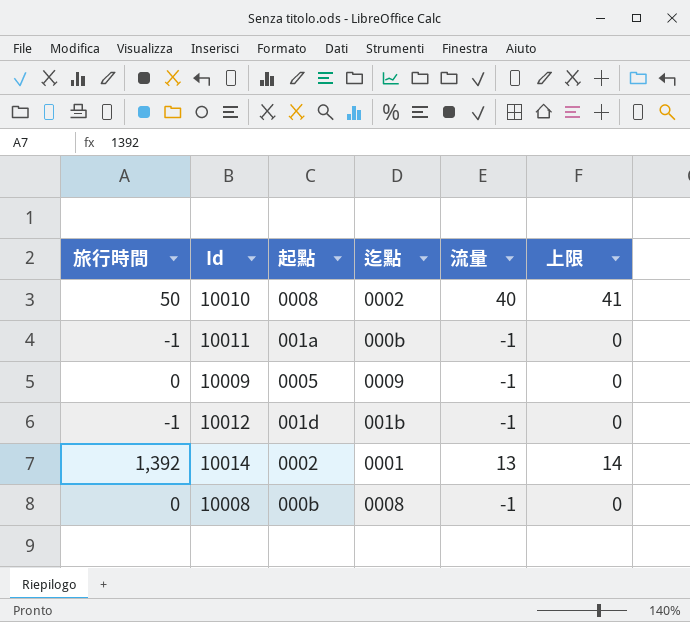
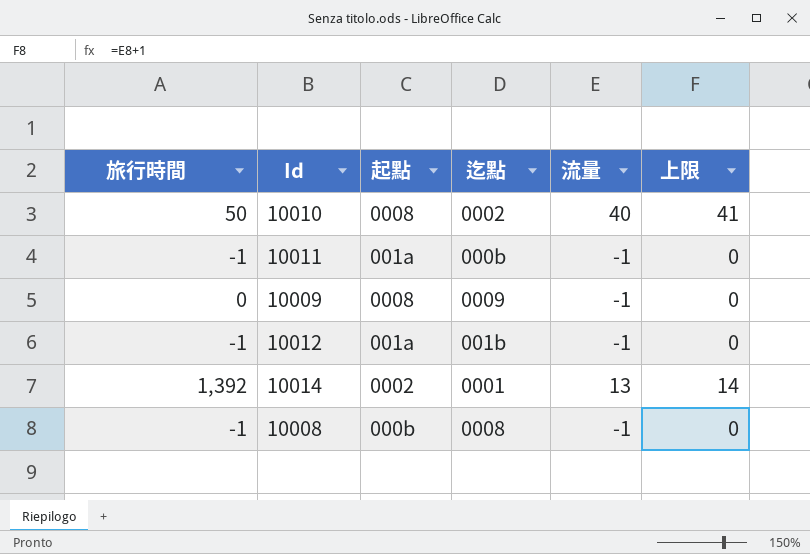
10009 | 起點: 0005 -> 0008
10012 | 起點: 001d -> 001a
10008 | 旅行時間: 0 -> -1

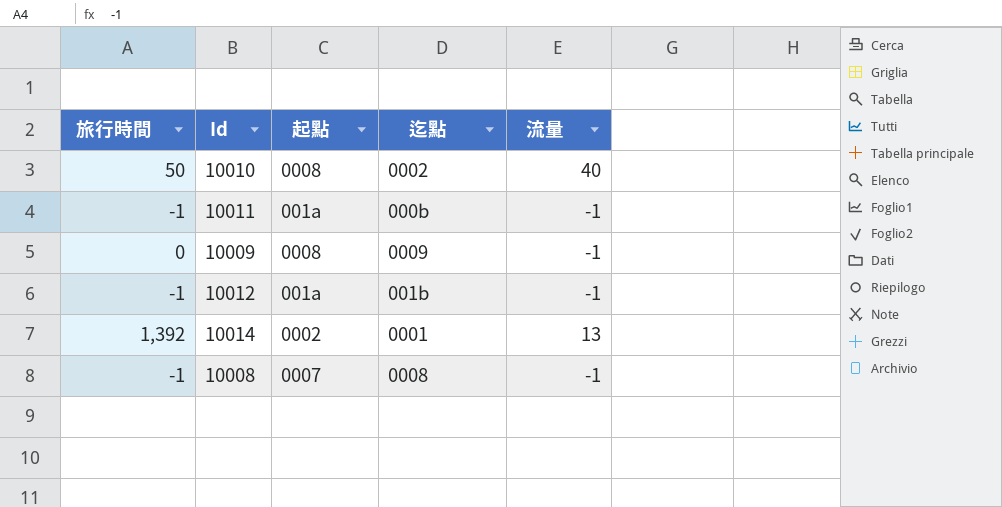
column 上限 | formula: [流量] + 1 -> none
10008 | 起點: 000b -> 0007

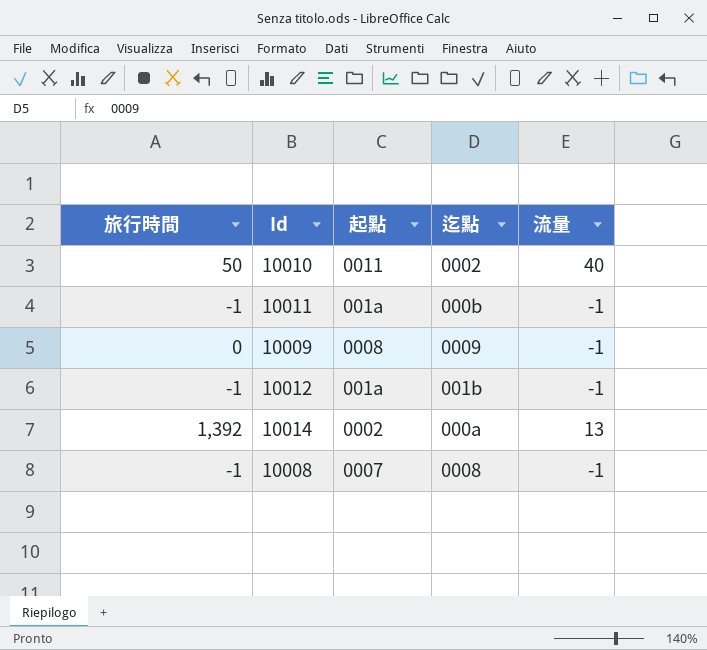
10010 | 起點: 0008 -> 0011
10014 | 迄點: 0001 -> 000a

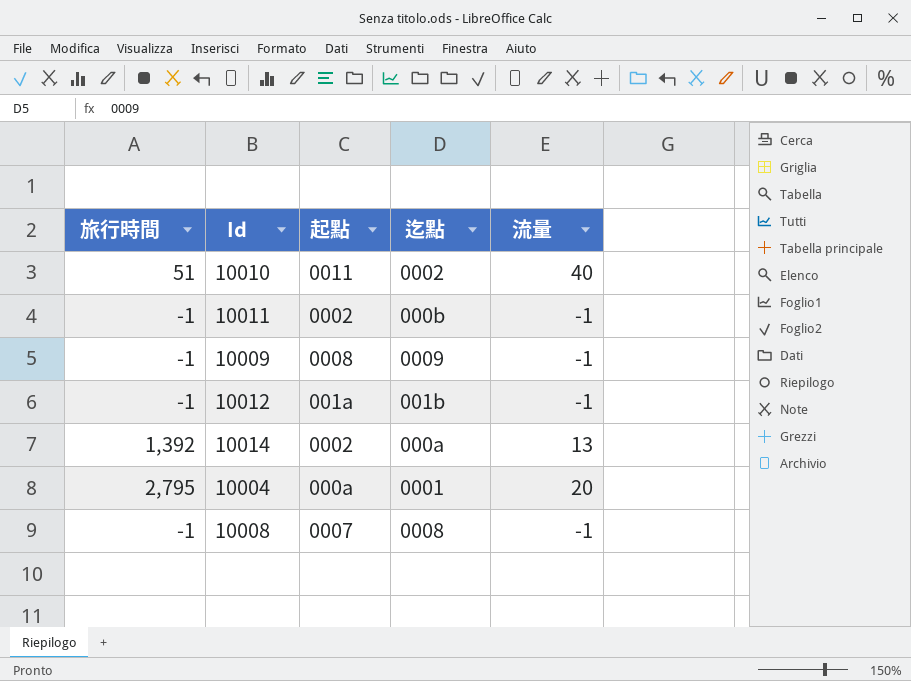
10010 | 旅行時間: 50 -> 51
10011 | 起點: 001a -> 0002
10009 | 旅行時間: 0 -> -1
row 10004: none -> 2,795 | 000a | 0001 | 20

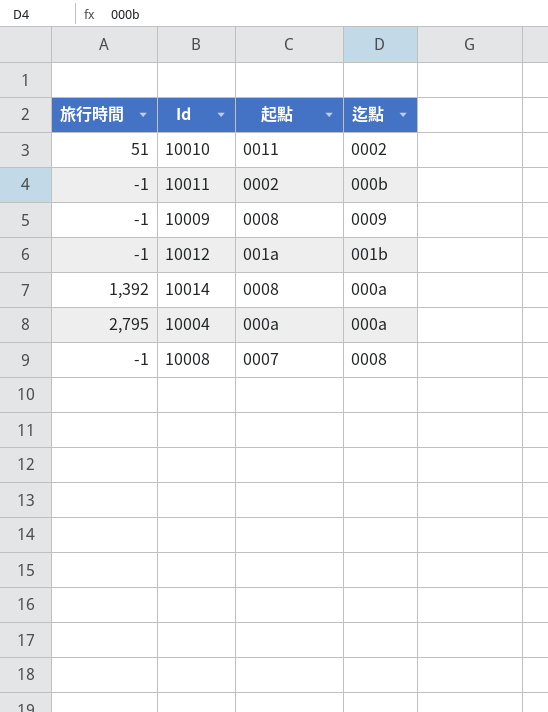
column 流量 | position: 5 -> none
10014 | 起點: 0002 -> 0008
10004 | 迄點: 0001 -> 000a

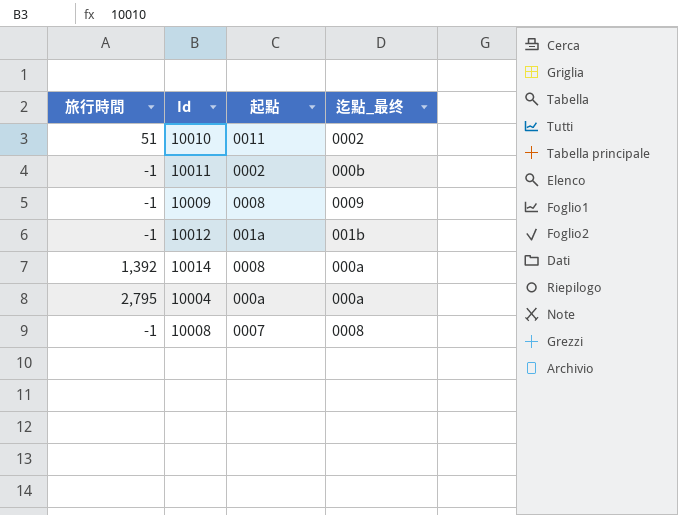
column name: 迄點 -> 迄點_最终

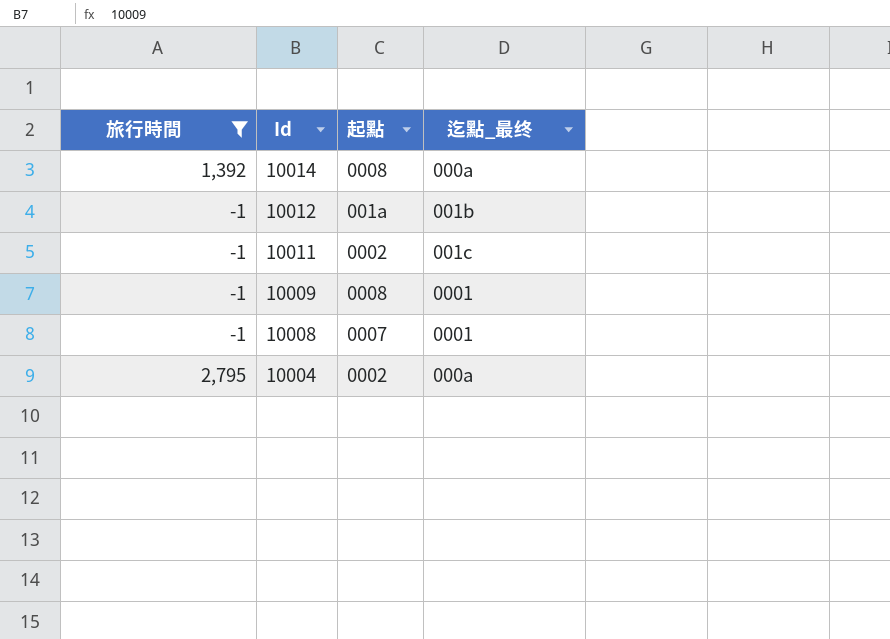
filter: none -> 旅行時間 != 51
row order: none -> Id descending
10011 | 迄點_最终: 000b -> 001c
10009 | 迄點_最终: 0009 -> 0001
10008 | 迄點_最终: 0008 -> 0001
10004 | 起點: 000a -> 0002

